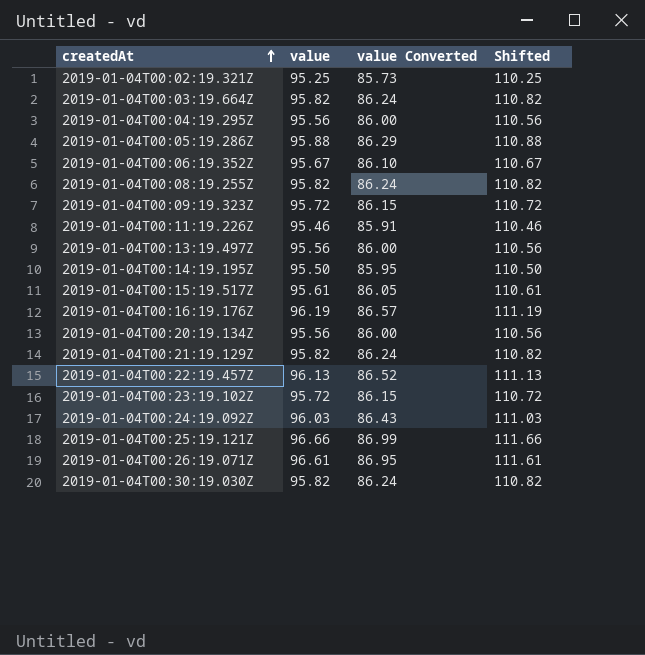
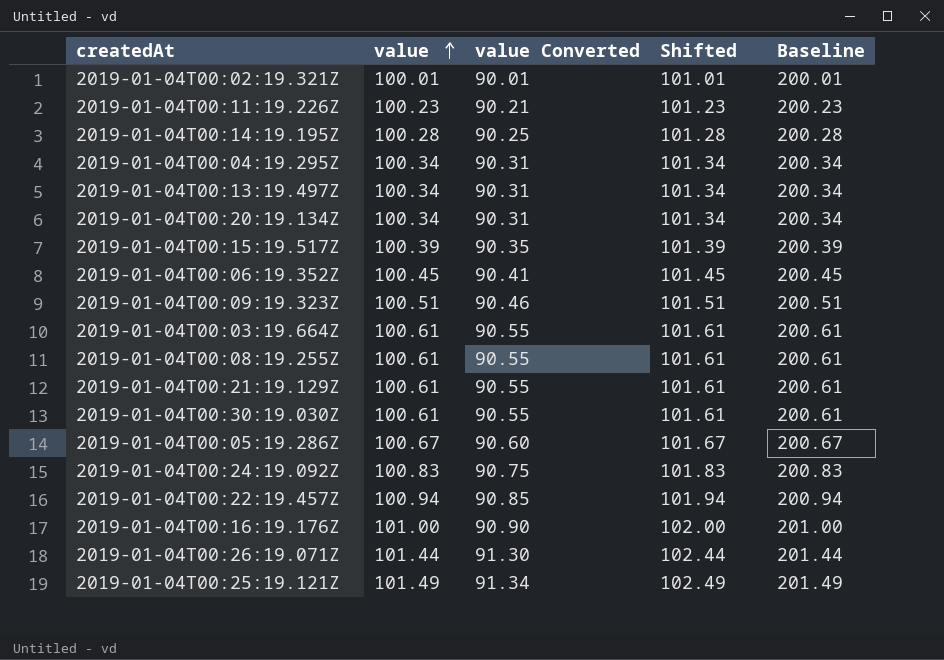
row order: createdAt ascending -> value ascending
column Shifted | formula: [value] + 15 -> [value] + 1
column Baseline | formula: none -> [value] + 100
row 2019-01-04T00:23:19.102Z: 95.72 | 86.15 | 110.72 -> none
2019-01-04T00:02:19.321Z | value: 95.25 -> 100.01
2019-01-04T00:02:19.321Z | value Converted: 85.73 -> 90.01
2019-01-04T00:11:19.226Z | value: 95.46 -> 100.23
2019-01-04T00:11:19.226Z | value Converted: 85.91 -> 90.21
2019-01-04T00:14:19.195Z | value: 95.50 -> 100.28
2019-01-04T00:14:19.195Z | value Converted: 85.95 -> 90.25
2019-01-04T00:04:19.295Z | value: 95.56 -> 100.34
2019-01-04T00:04:19.295Z | value Converted: 86.00 -> 90.31
2019-01-04T00:13:19.497Z | value: 95.56 -> 100.34
2019-01-04T00:13:19.497Z | value Converted: 86.00 -> 90.31
2019-01-04T00:20:19.134Z | value: 95.56 -> 100.34
2019-01-04T00:20:19.134Z | value Converted: 86.00 -> 90.31
2019-01-04T00:15:19.517Z | value: 95.61 -> 100.39
2019-01-04T00:15:19.517Z | value Converted: 86.05 -> 90.35
2019-01-04T00:06:19.352Z | value: 95.67 -> 100.45
2019-01-04T00:06:19.352Z | value Converted: 86.10 -> 90.41
2019-01-04T00:09:19.323Z | value: 95.72 -> 100.51
2019-01-04T00:09:19.323Z | value Converted: 86.15 -> 90.46
2019-01-04T00:03:19.664Z | value: 95.82 -> 100.61
2019-01-04T00:03:19.664Z | value Converted: 86.24 -> 90.55
2019-01-04T00:08:19.255Z | value: 95.82 -> 100.61
2019-01-04T00:08:19.255Z | value Converted: 86.24 -> 90.55
2019-01-04T00:21:19.129Z | value: 95.82 -> 100.61
2019-01-04T00:21:19.129Z | value Converted: 86.24 -> 90.55
2019-01-04T00:30:19.030Z | value: 95.82 -> 100.61
2019-01-04T00:30:19.030Z | value Converted: 86.24 -> 90.55
2019-01-04T00:05:19.286Z | value: 95.88 -> 100.67
2019-01-04T00:05:19.286Z | value Converted: 86.29 -> 90.60
2019-01-04T00:24:19.092Z | value: 96.03 -> 100.83
2019-01-04T00:24:19.092Z | value Converted: 86.43 -> 90.75
2019-01-04T00:22:19.457Z | value: 96.13 -> 100.94
2019-01-04T00:22:19.457Z | value Converted: 86.52 -> 90.85
2019-01-04T00:16:19.176Z | value: 96.19 -> 101.00
2019-01-04T00:16:19.176Z | value Converted: 86.57 -> 90.90
2019-01-04T00:26:19.071Z | value: 96.61 -> 101.44
2019-01-04T00:26:19.071Z | value Converted: 86.95 -> 91.30
2019-01-04T00:25:19.121Z | value: 96.66 -> 101.49
2019-01-04T00:25:19.121Z | value Converted: 86.99 -> 91.34

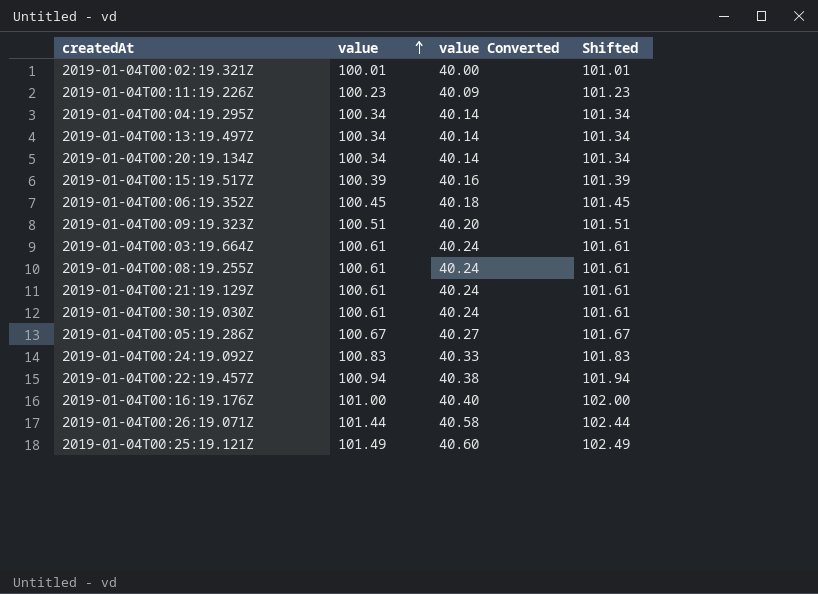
column Baseline | formula: [value] + 100 -> none
column value Converted | formula: [value] * 0.9 -> [value] * 0.4
row 2019-01-04T00:14:19.195Z: 100.28 | 90.25 | 101.28 | 200.28 -> none

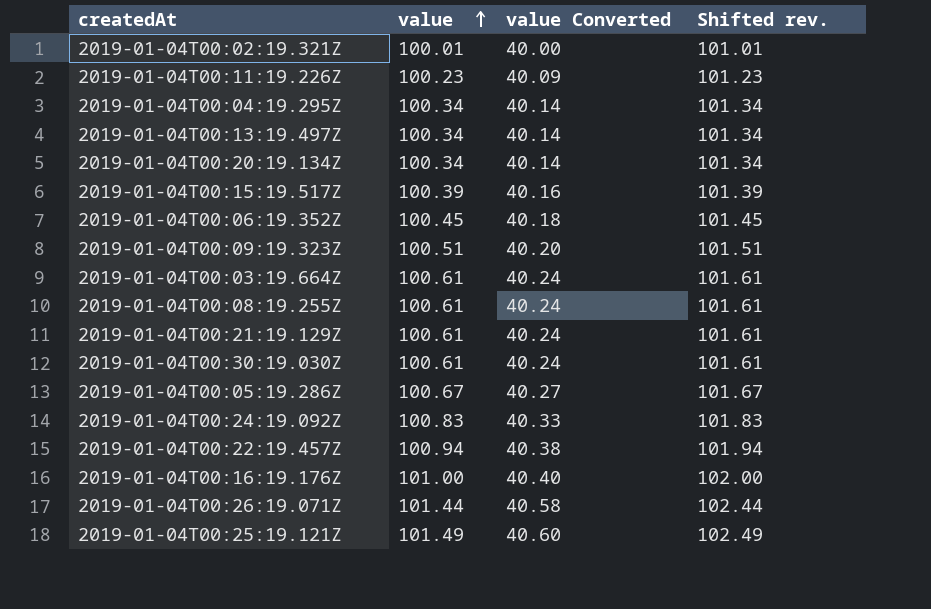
column name: Shifted -> Shifted rev.

